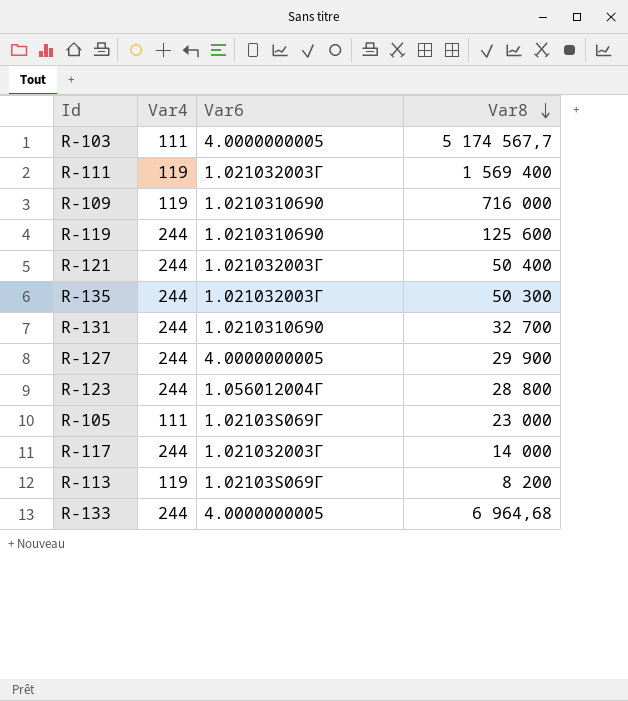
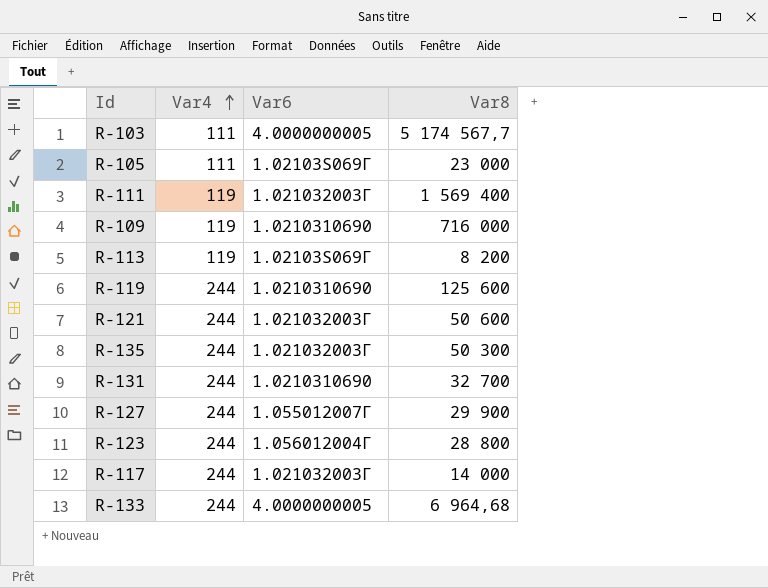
row order: Var8 descending -> Var4 ascending
R-121 | Var8: 50 400 -> 50 600
R-127 | Var6: 4.0000000005 -> 1.055012007Г

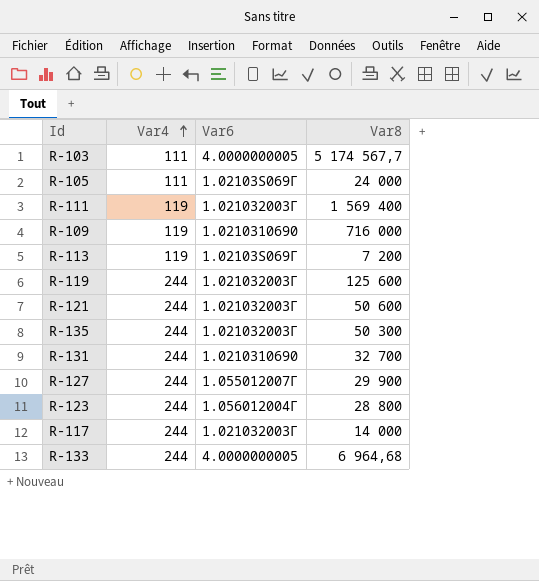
R-105 | Var8: 23 000 -> 24 000
R-113 | Var8: 8 200 -> 7 200
R-119 | Var6: 1.0210310690 -> 1.021032003Г

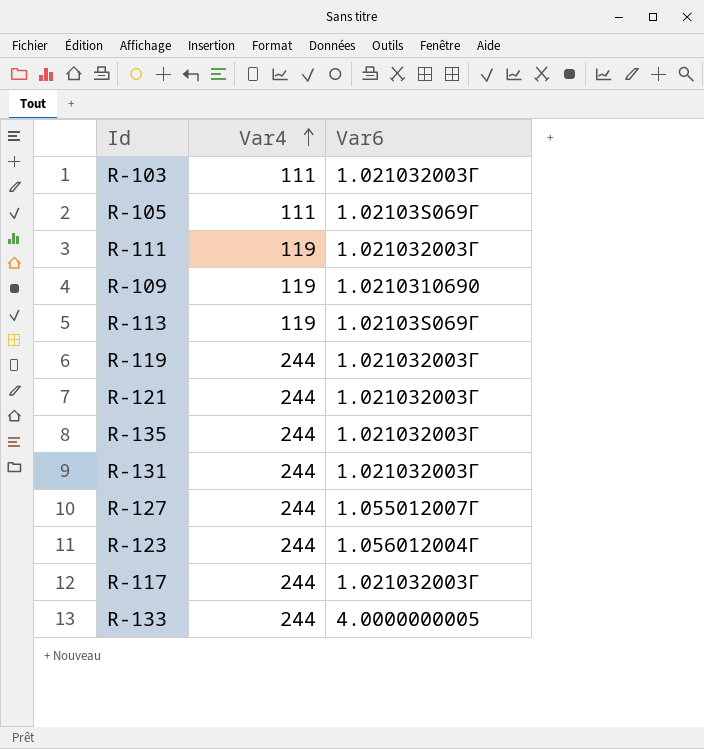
column Var8 | position: 4 -> none
R-103 | Var6: 4.0000000005 -> 1.021032003Г
R-131 | Var6: 1.0210310690 -> 1.021032003Г

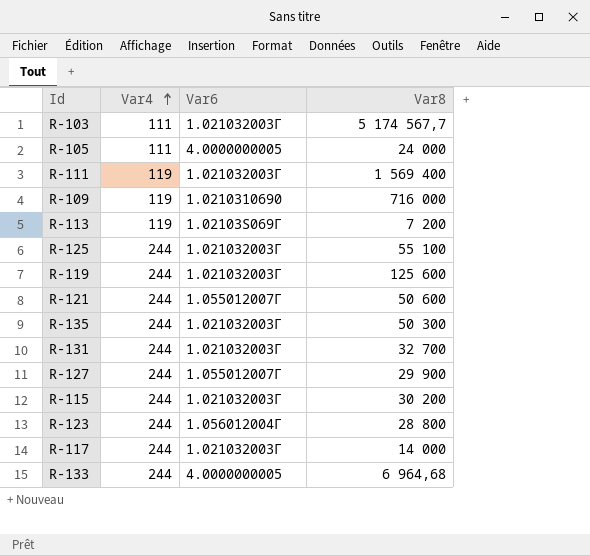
column Var8 | position: none -> 4
R-105 | Var6: 1.02103S069Г -> 4.0000000005
row R-125: none -> 244 | 1.021032003Г | 55 100
R-121 | Var6: 1.021032003Г -> 1.055012007Г
row R-115: none -> 244 | 1.021032003Г | 30 200

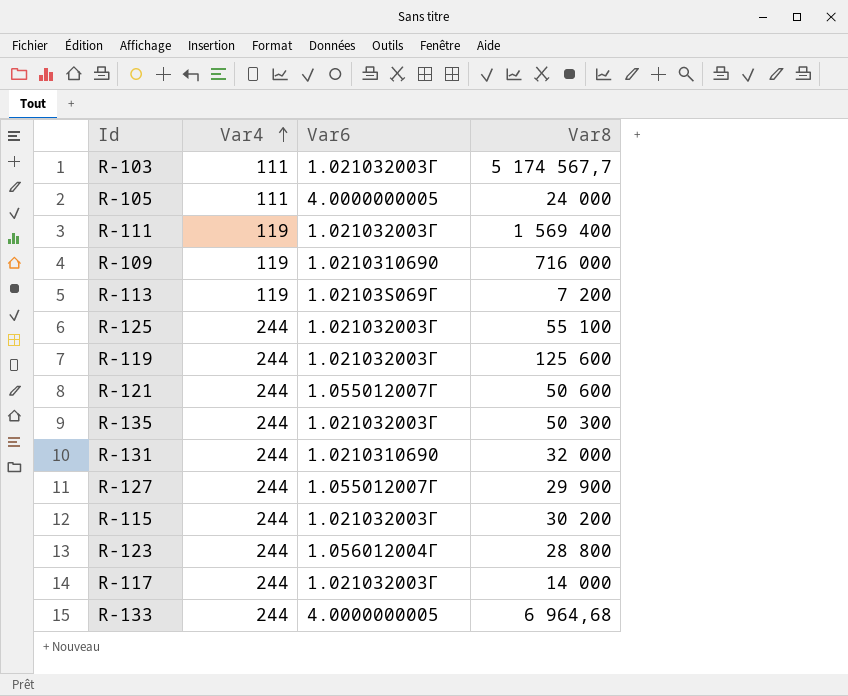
R-131 | Var6: 1.021032003Г -> 1.0210310690
R-131 | Var8: 32 700 -> 32 000

